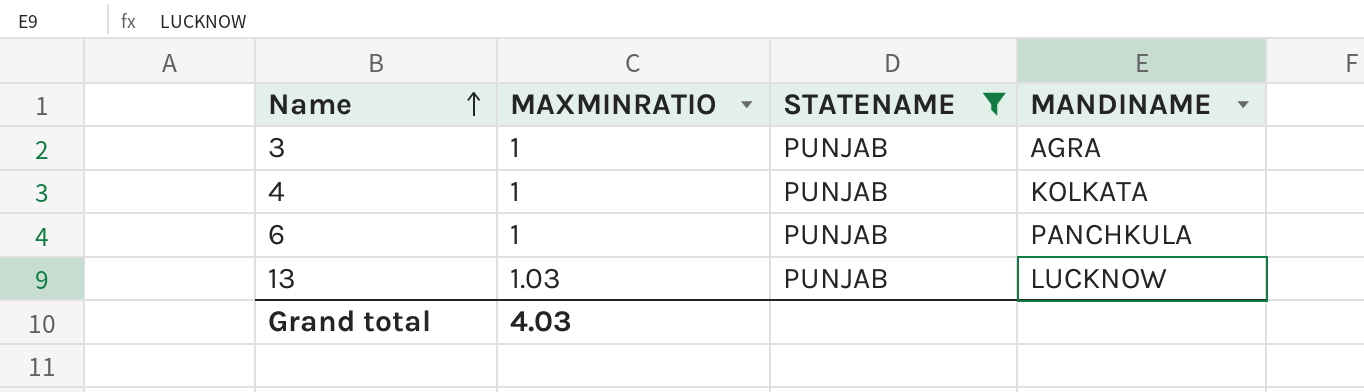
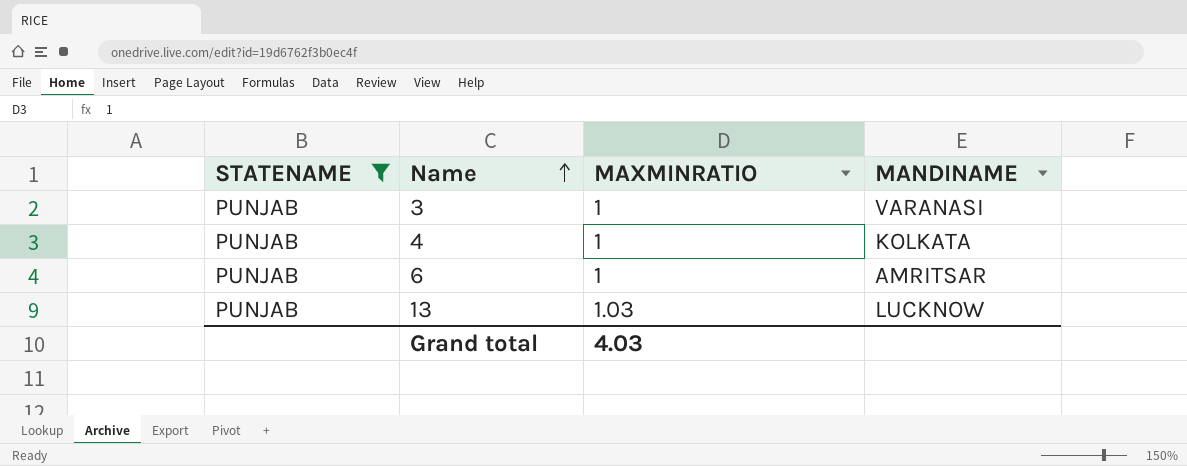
column STATENAME | position: 3 -> 1
3 | MANDINAME: AGRA -> VARANASI
6 | MANDINAME: PANCHKULA -> AMRITSAR

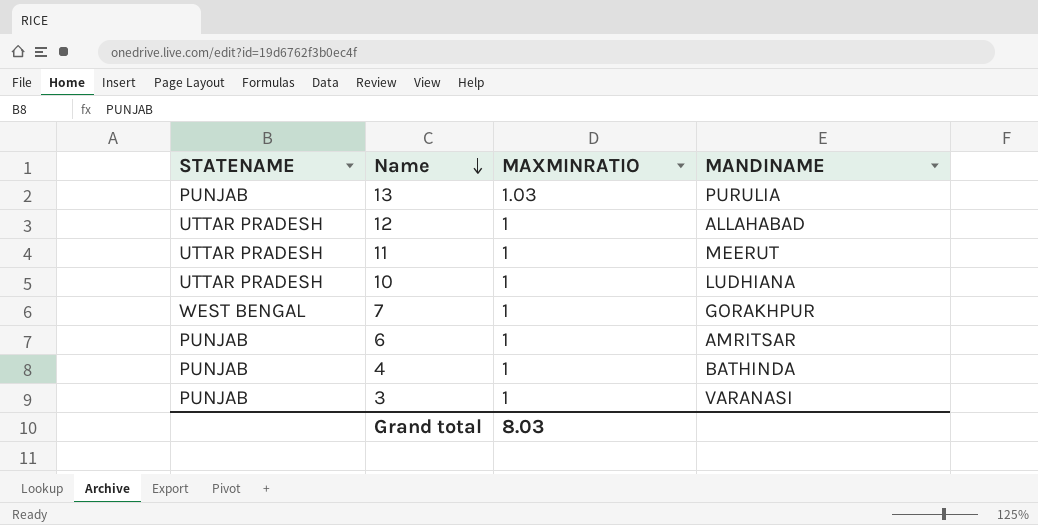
filter: STATENAME = PUNJAB -> none
row order: Name ascending -> Name descending
13 | MANDINAME: LUCKNOW -> PURULIA
4 | MANDINAME: KOLKATA -> BATHINDA
Grand total | MAXMINRATIO: 4.03 -> 8.03

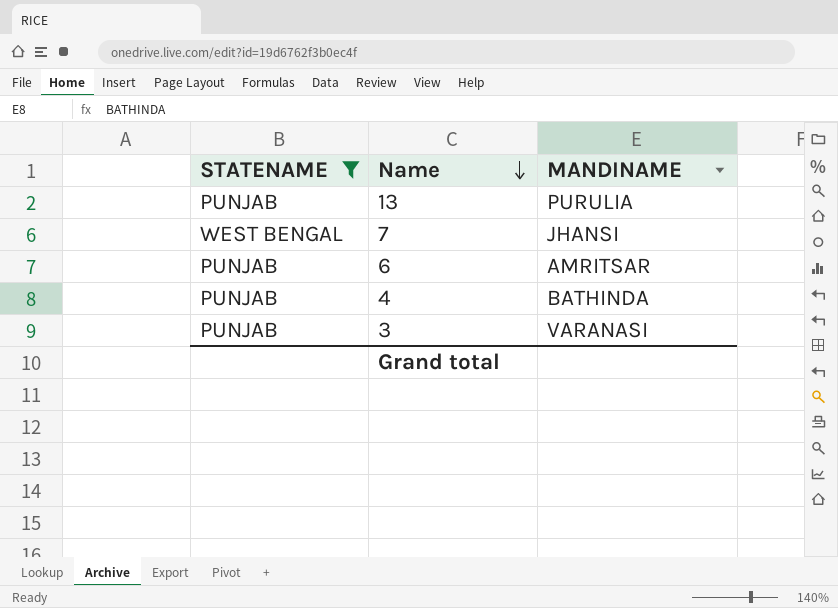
filter: none -> STATENAME != UTTAR PRADESH
column MAXMINRATIO | position: 3 -> none
7 | MANDINAME: GORAKHPUR -> JHANSI

